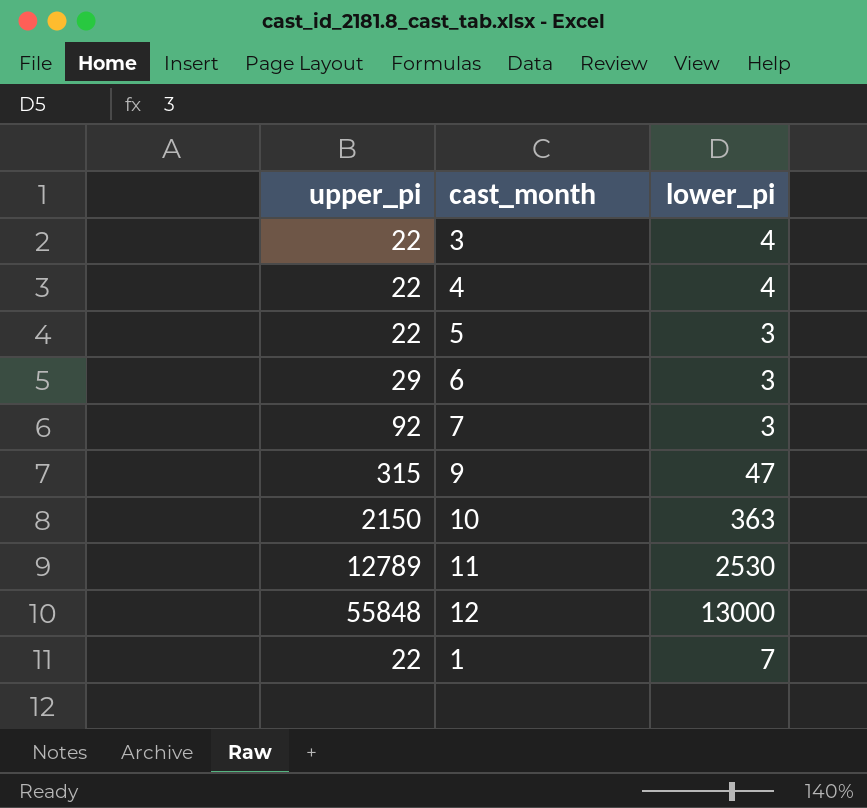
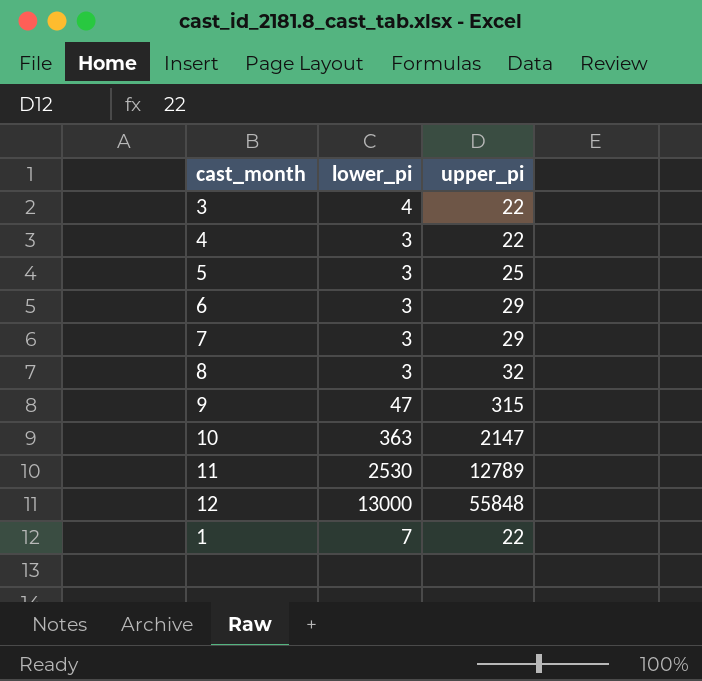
column upper_pi | position: 1 -> 3
4 | lower_pi: 4 -> 3
5 | upper_pi: 22 -> 25
7 | upper_pi: 92 -> 29
row 8: none -> 3 | 32
10 | upper_pi: 2150 -> 2147

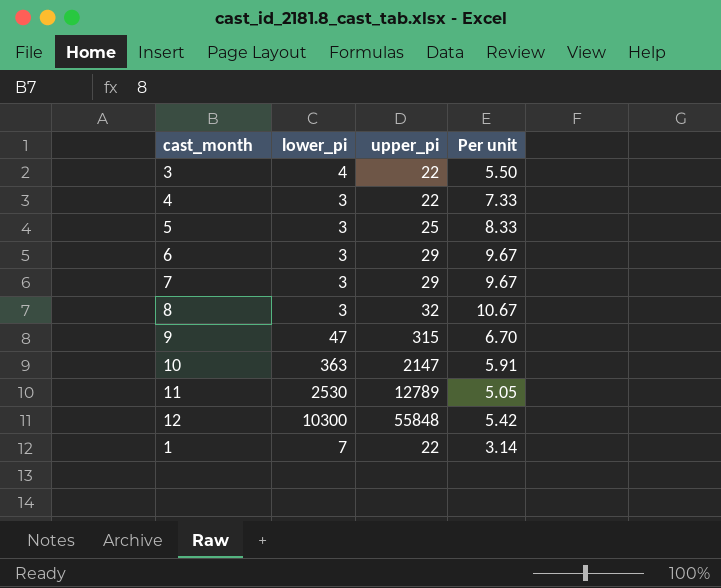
column Per unit | formula: none -> [upper_pi] / [lower_pi]
12 | lower_pi: 13000 -> 10300

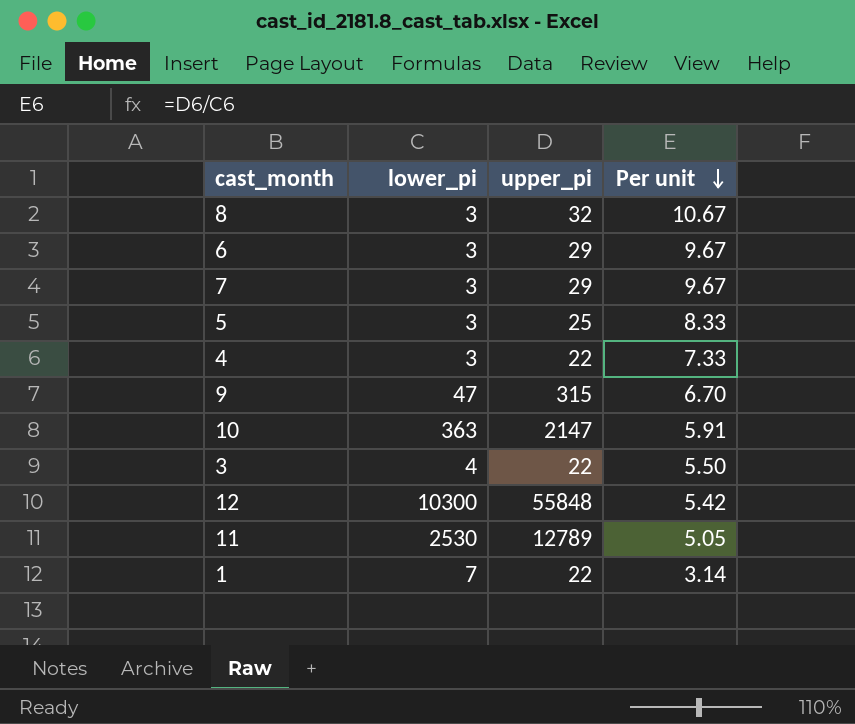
row order: none -> Per unit descending

